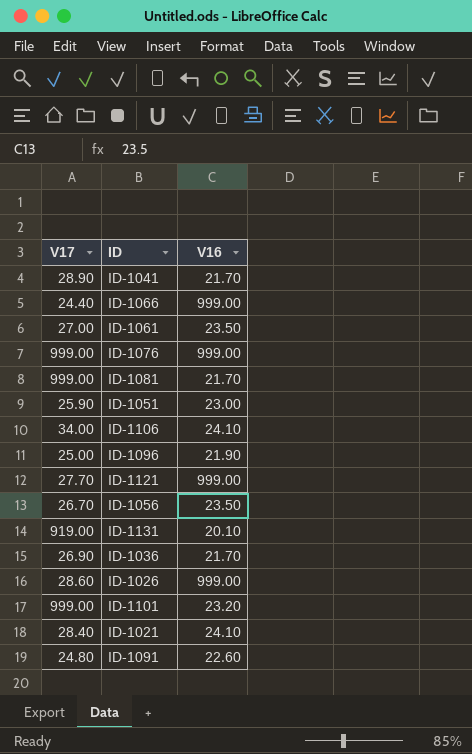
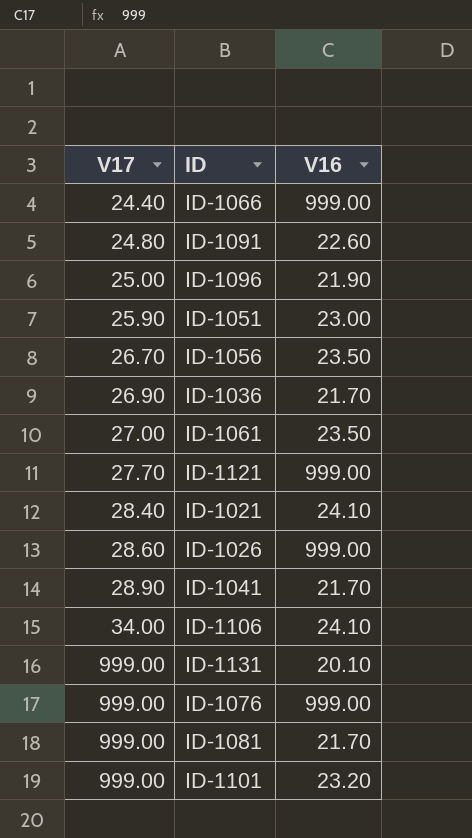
row order: none -> V17 ascending
ID-1131 | V17: 919.00 -> 999.00

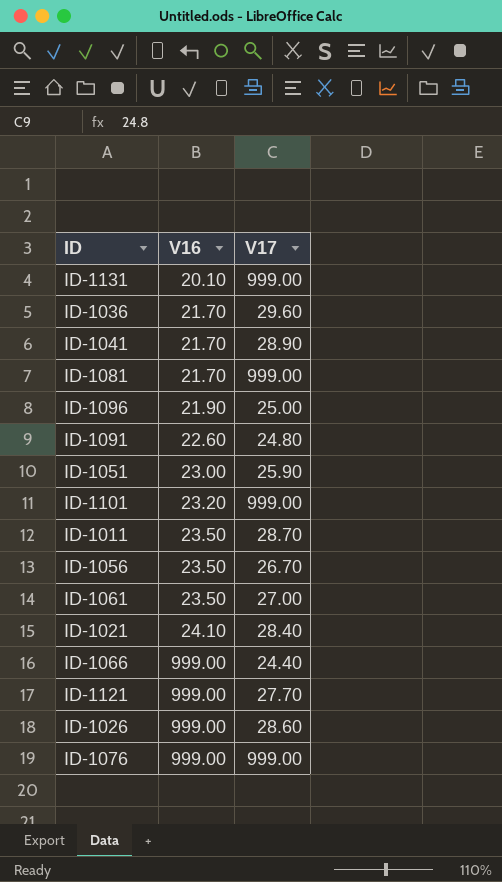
row order: V17 ascending -> V16 ascending
column V17 | position: 1 -> 3
row ID-1106: 34.00 | 24.10 -> none
ID-1036 | V17: 26.90 -> 29.60
row ID-1011: none -> 23.50 | 28.70

